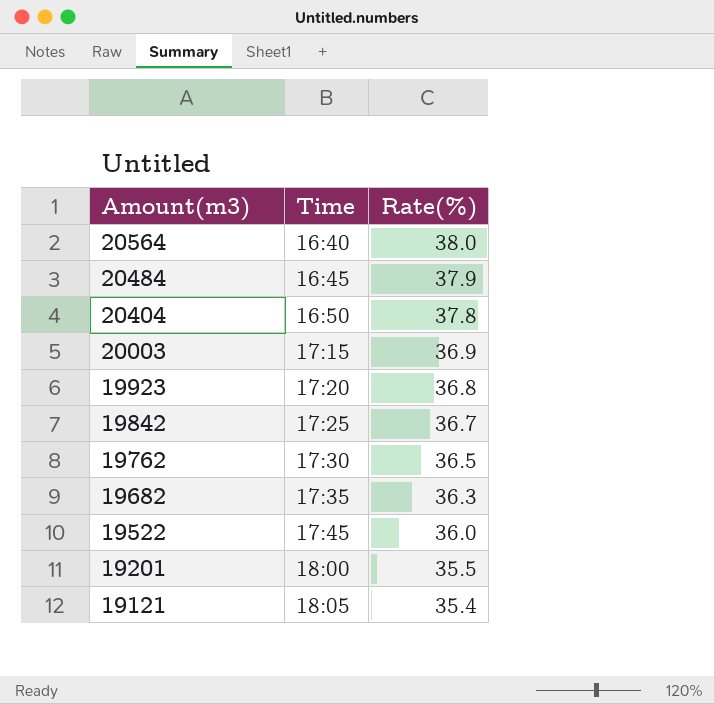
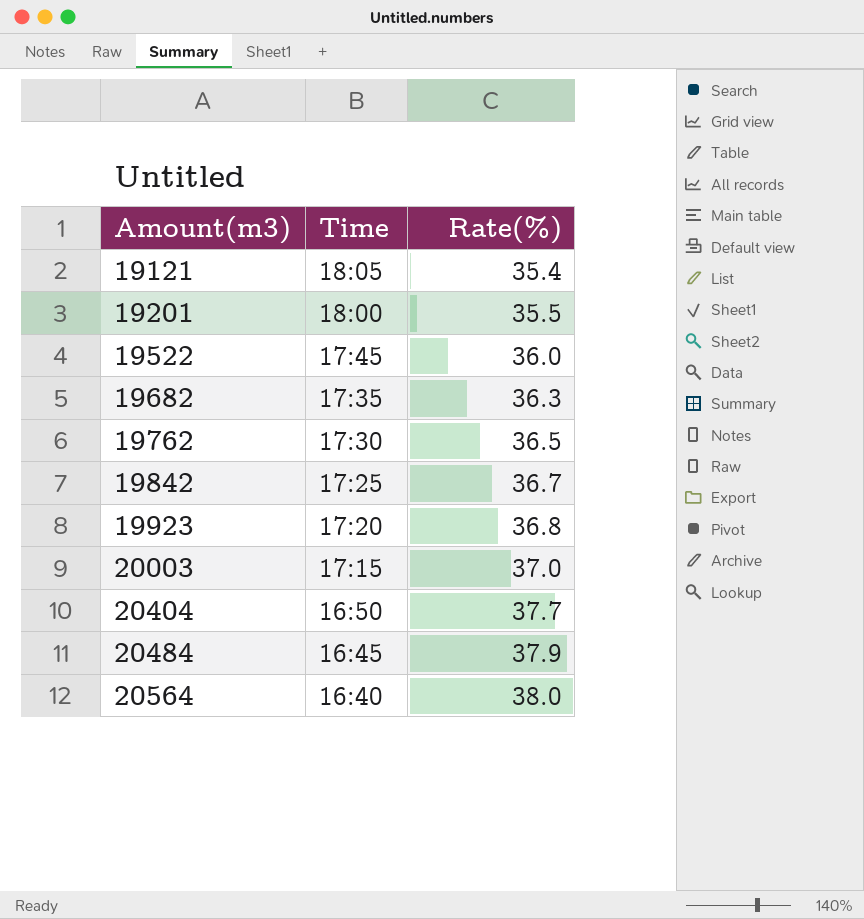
row order: Amount(m3) descending -> Amount(m3) ascending
20003 | Rate(%): 36.9 -> 37.0
20404 | Rate(%): 37.8 -> 37.7

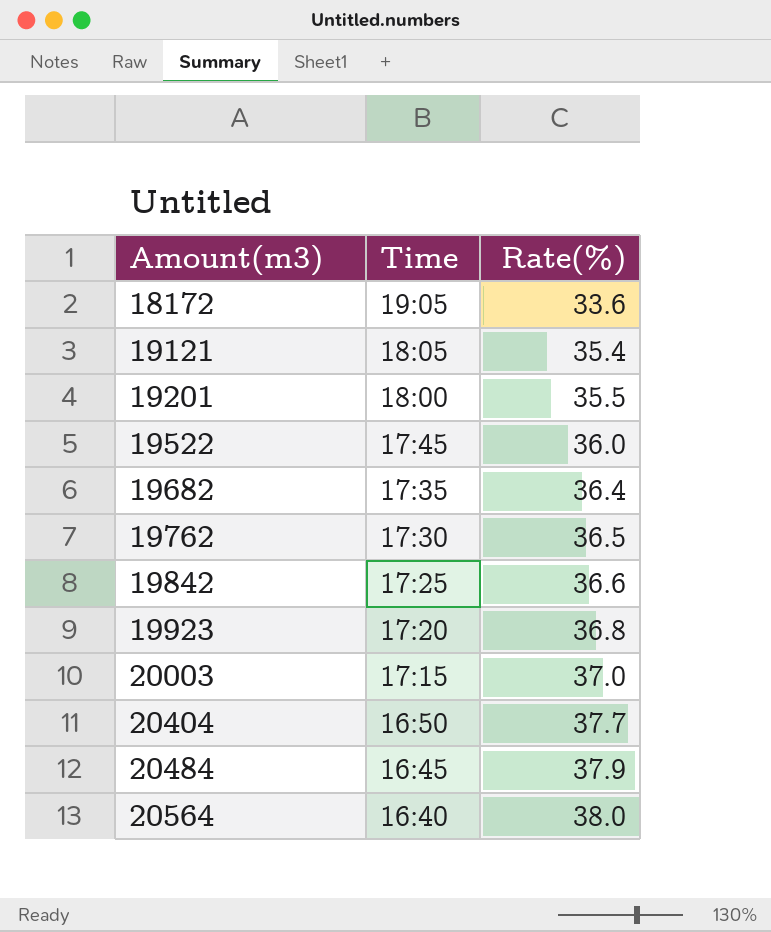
row 18172: none -> 19:05 | 33.6
19682 | Rate(%): 36.3 -> 36.4
19842 | Rate(%): 36.7 -> 36.6

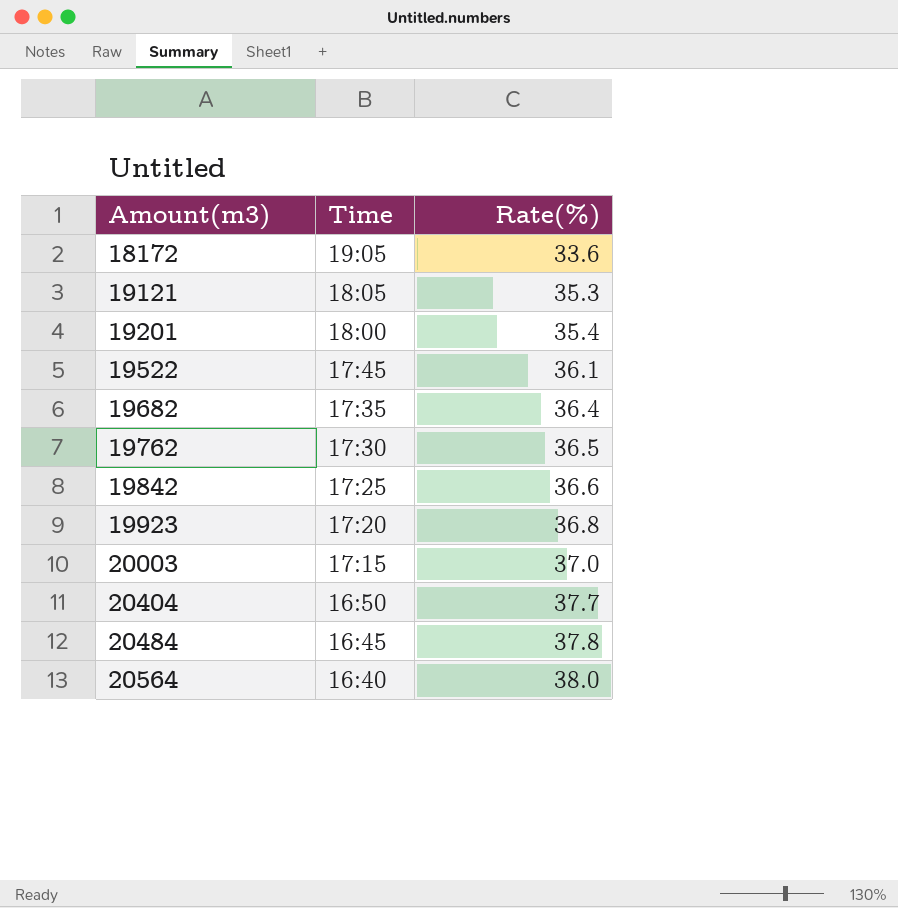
19121 | Rate(%): 35.4 -> 35.3
19201 | Rate(%): 35.5 -> 35.4
19522 | Rate(%): 36.0 -> 36.1
20484 | Rate(%): 37.9 -> 37.8

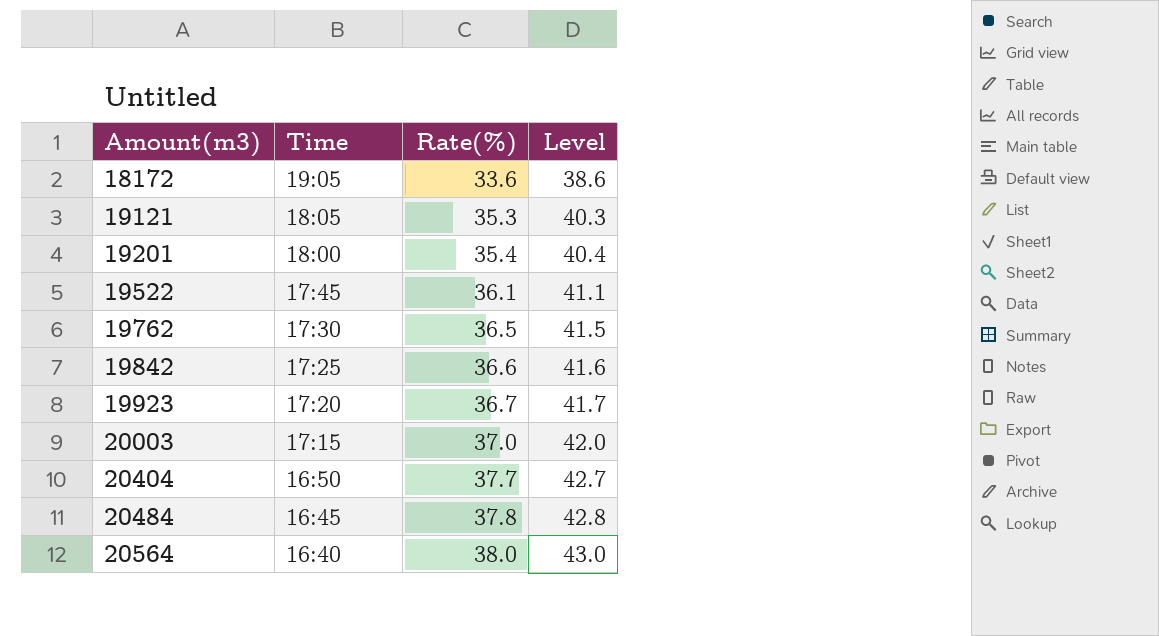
column Level | formula: none -> [Rate(%)] + 5
row 19682: 17:35 | 36.4 -> none
19923 | Rate(%): 36.8 -> 36.7

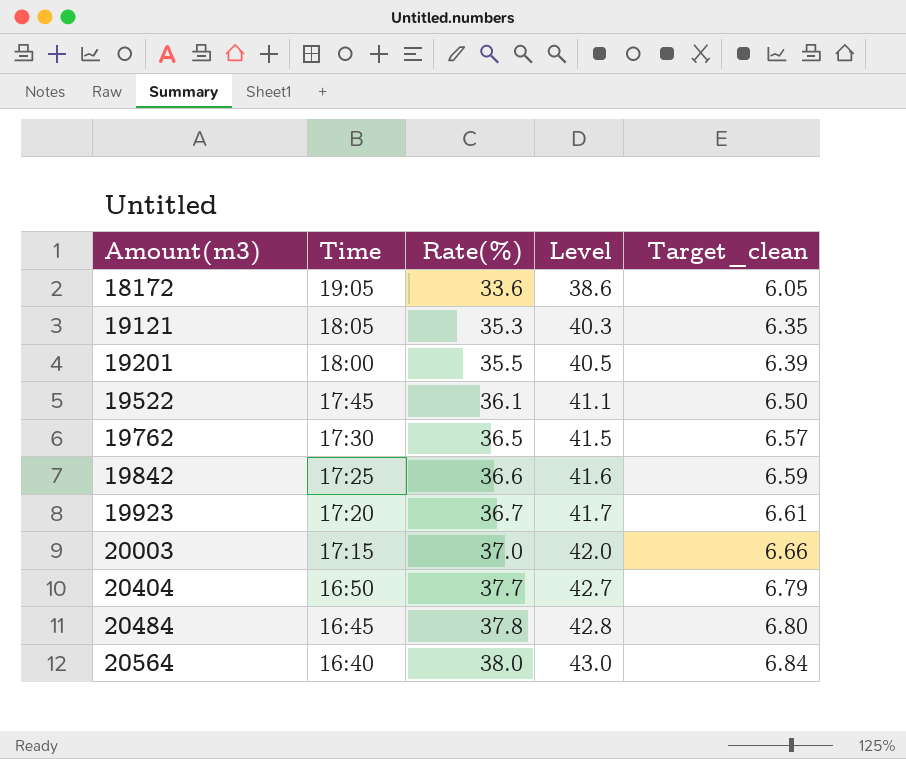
column Target_clean | formula: none -> [Rate(%)] * 0.18
19201 | Rate(%): 35.4 -> 35.5
19201 | Level: 40.4 -> 40.5

